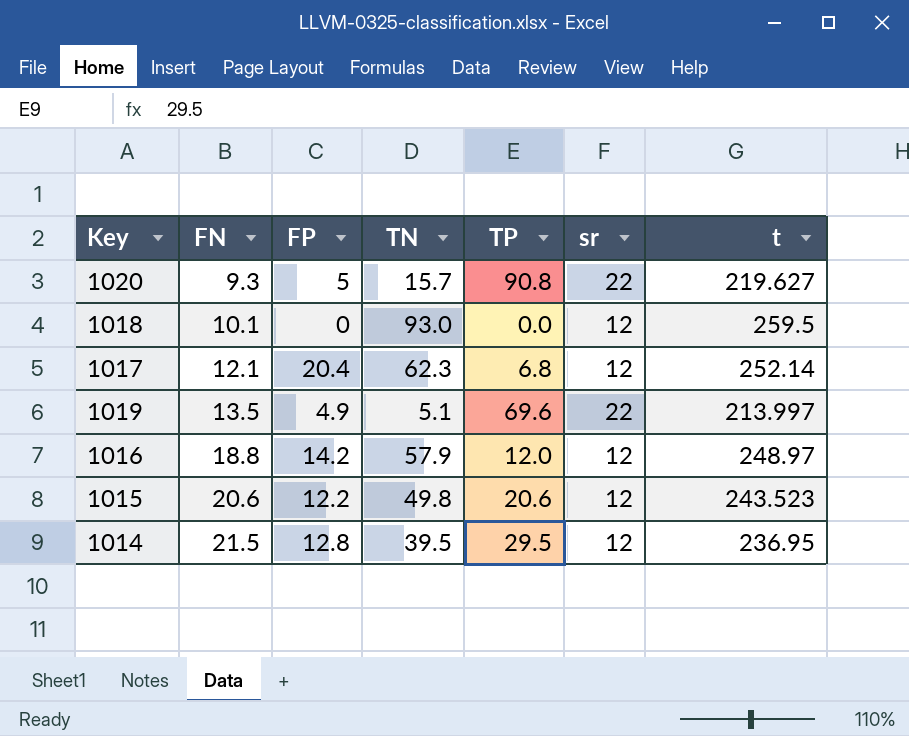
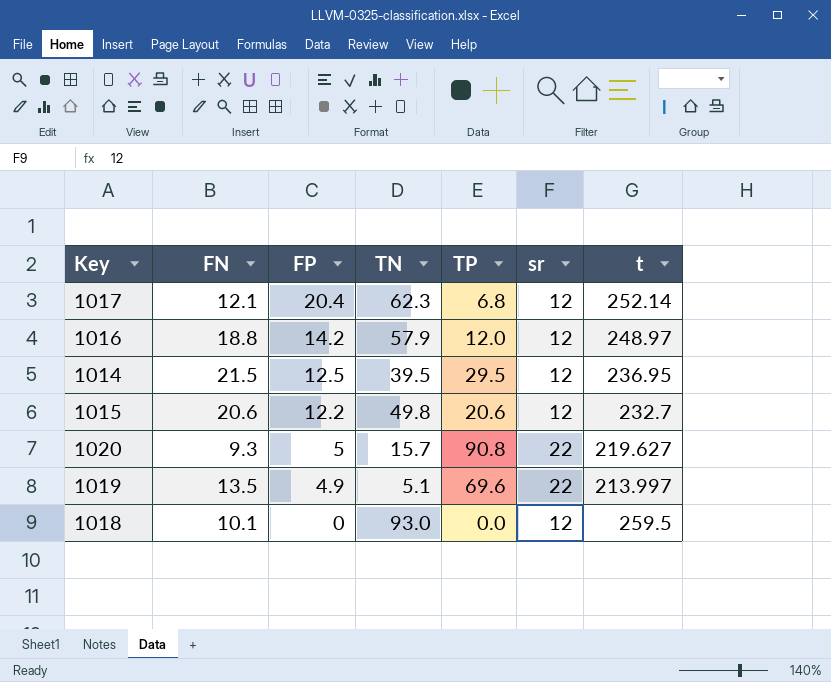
row order: FN ascending -> FP descending
1014 | FP: 12.8 -> 12.5
1015 | t: 243.523 -> 232.7

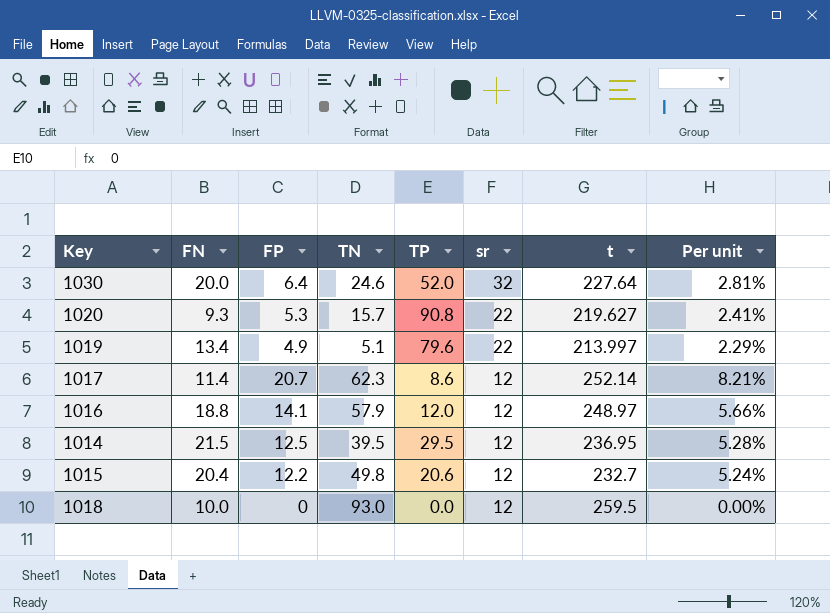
row order: FP descending -> sr descending
column Per unit | formula: none -> [FP] / [t]
row 1030: none -> 20.0 | 6.4 | 24.6 | 52.0 | 32 | 227.64 | 2.81%
1020 | FP: 5 -> 5.3
1019 | FN: 13.5 -> 13.4
1019 | TP: 69.6 -> 79.6
1017 | FN: 12.1 -> 11.4
1017 | FP: 20.4 -> 20.7
1017 | TP: 6.8 -> 8.6
1016 | FP: 14.2 -> 14.1
1015 | FN: 20.6 -> 20.4
1018 | FN: 10.1 -> 10.0

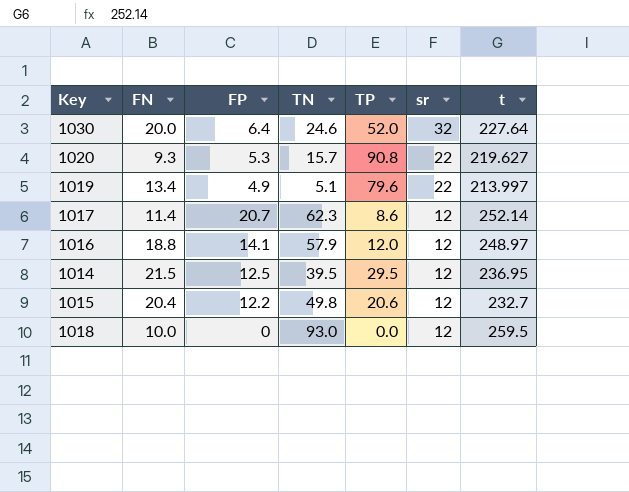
column Per unit | formula: [FP] / [t] -> none

